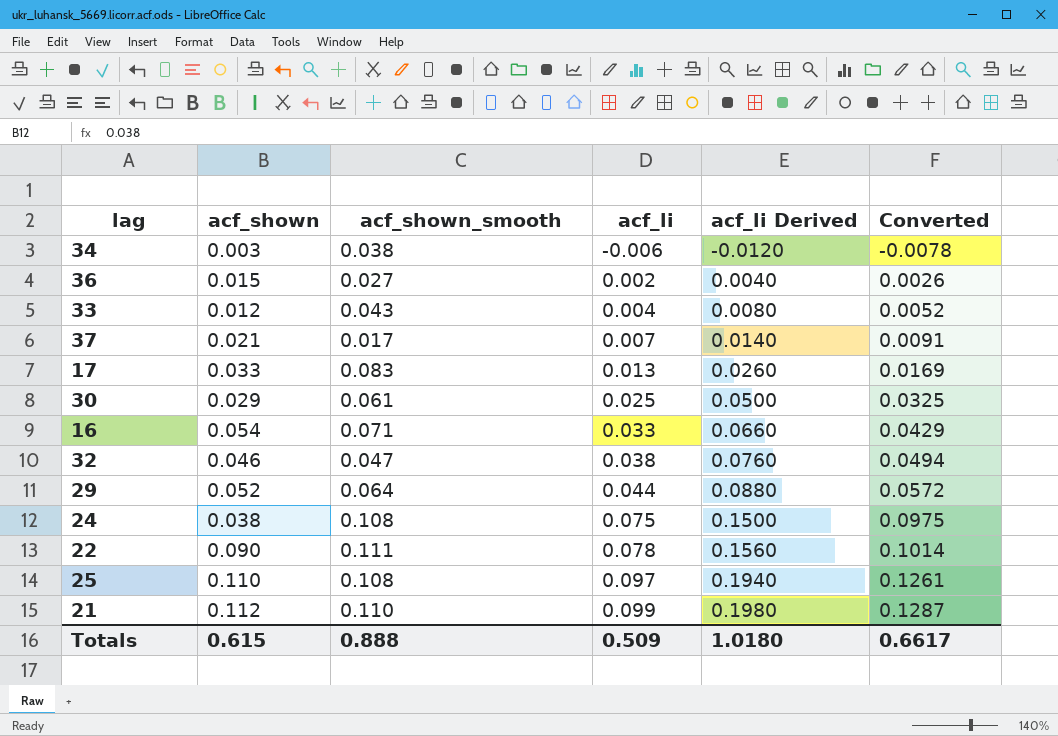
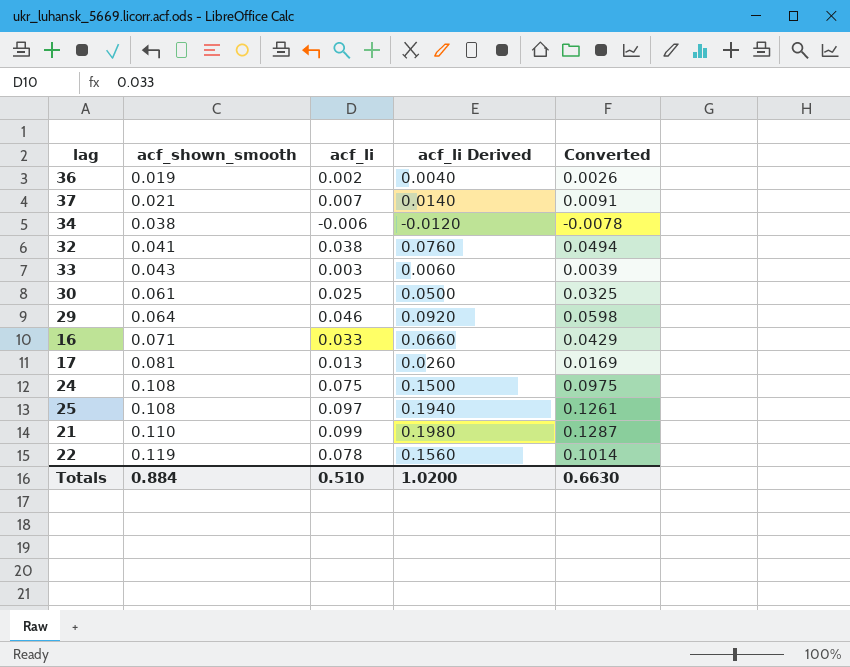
row order: acf_li ascending -> acf_shown_smooth ascending
column acf_shown | position: 2 -> none
36 | acf_shown_smooth: 0.027 -> 0.019
37 | acf_shown_smooth: 0.017 -> 0.021
32 | acf_shown_smooth: 0.047 -> 0.041
33 | acf_li: 0.004 -> 0.003
33 | acf_li Derived: 0.0080 -> 0.0060
33 | Converted: 0.0052 -> 0.0039
29 | acf_li: 0.044 -> 0.046
29 | acf_li Derived: 0.0880 -> 0.0920
29 | Converted: 0.0572 -> 0.0598
17 | acf_shown_smooth: 0.083 -> 0.081
22 | acf_shown_smooth: 0.111 -> 0.119
Totals | acf_shown_smooth: 0.888 -> 0.884
Totals | acf_li: 0.509 -> 0.510
Totals | acf_li Derived: 1.0180 -> 1.0200
Totals | Converted: 0.6617 -> 0.6630

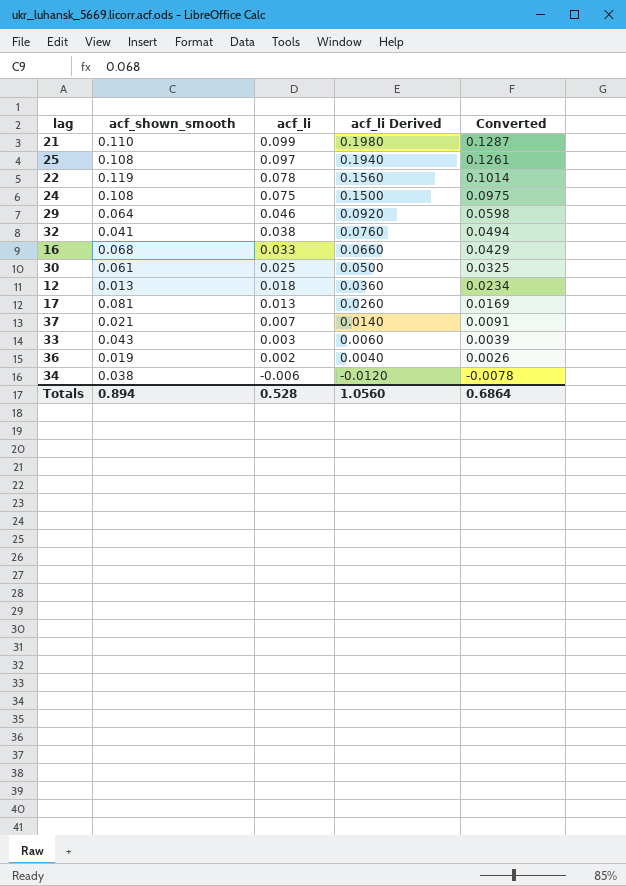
row order: acf_shown_smooth ascending -> acf_li descending
16 | acf_shown_smooth: 0.071 -> 0.068
row 12: none -> 0.013 | 0.018 | 0.0360 | 0.0234
Totals | acf_shown_smooth: 0.884 -> 0.894
Totals | acf_li: 0.510 -> 0.528
Totals | acf_li Derived: 1.0200 -> 1.0560
Totals | Converted: 0.6630 -> 0.6864

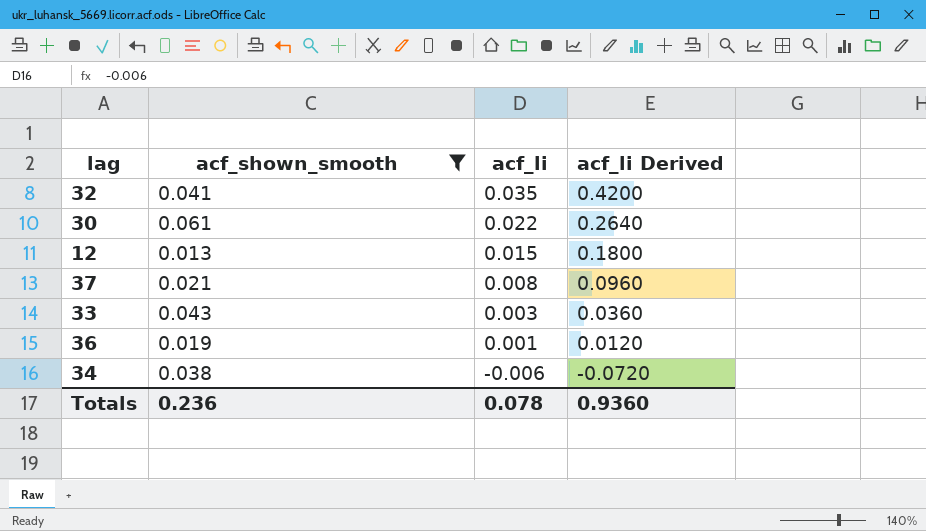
filter: none -> acf_shown_smooth <= 0.061
column Converted | formula: [acf_li] * 1.3 -> none
column acf_li Derived | formula: [acf_li] * 2 -> [acf_li] * 12
32 | acf_li: 0.038 -> 0.035
30 | acf_li: 0.025 -> 0.022
12 | acf_li: 0.018 -> 0.015
37 | acf_li: 0.007 -> 0.008
36 | acf_li: 0.002 -> 0.001
Totals | acf_shown_smooth: 0.894 -> 0.236
Totals | acf_li: 0.528 -> 0.078
Totals | acf_li Derived: 1.0560 -> 0.9360

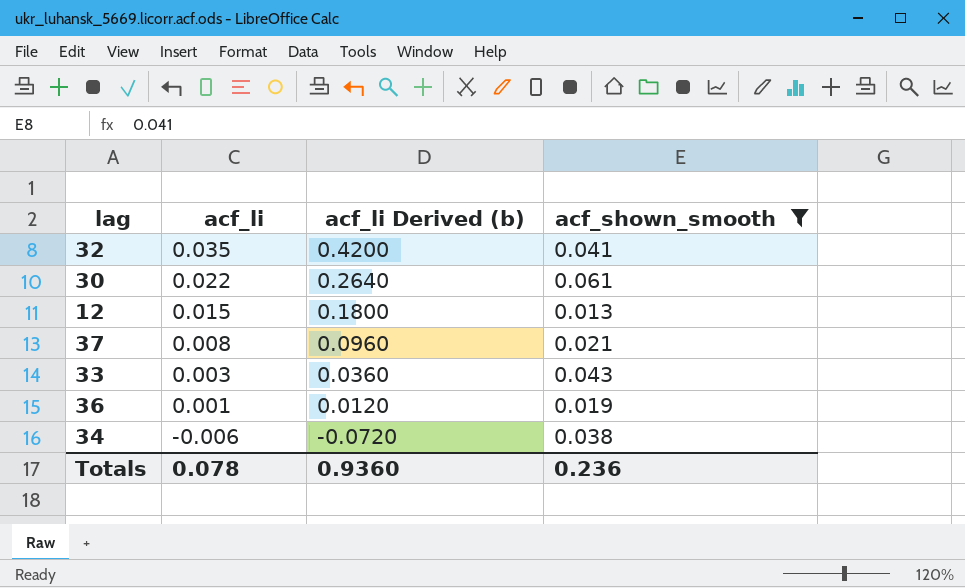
column name: acf_li Derived -> acf_li Derived (b)
column acf_shown_smooth | position: 2 -> 4

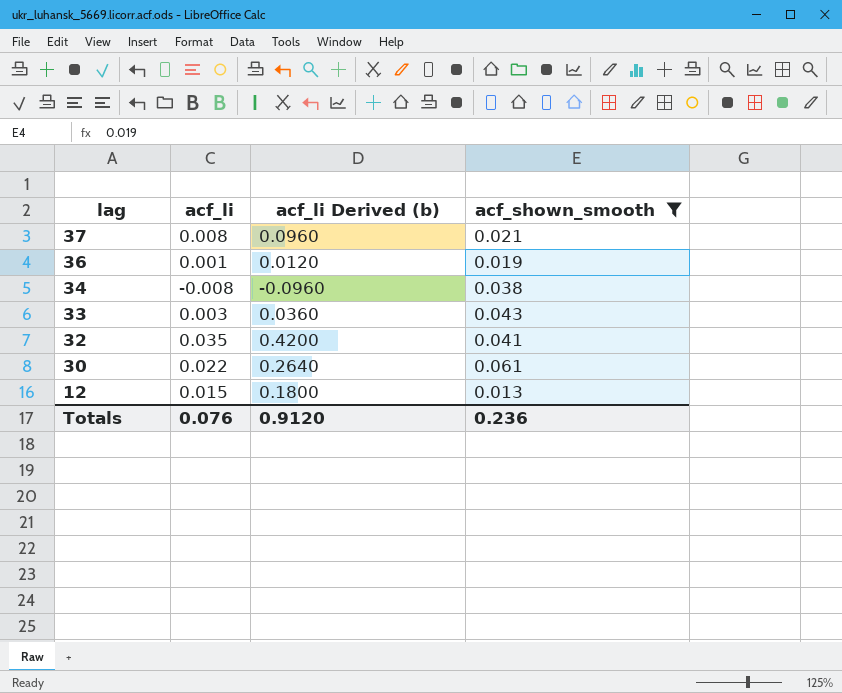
row order: acf_li descending -> lag descending
34 | acf_li: -0.006 -> -0.008
34 | acf_li Derived (b): -0.0720 -> -0.0960
Totals | acf_li: 0.078 -> 0.076
Totals | acf_li Derived (b): 0.9360 -> 0.9120

